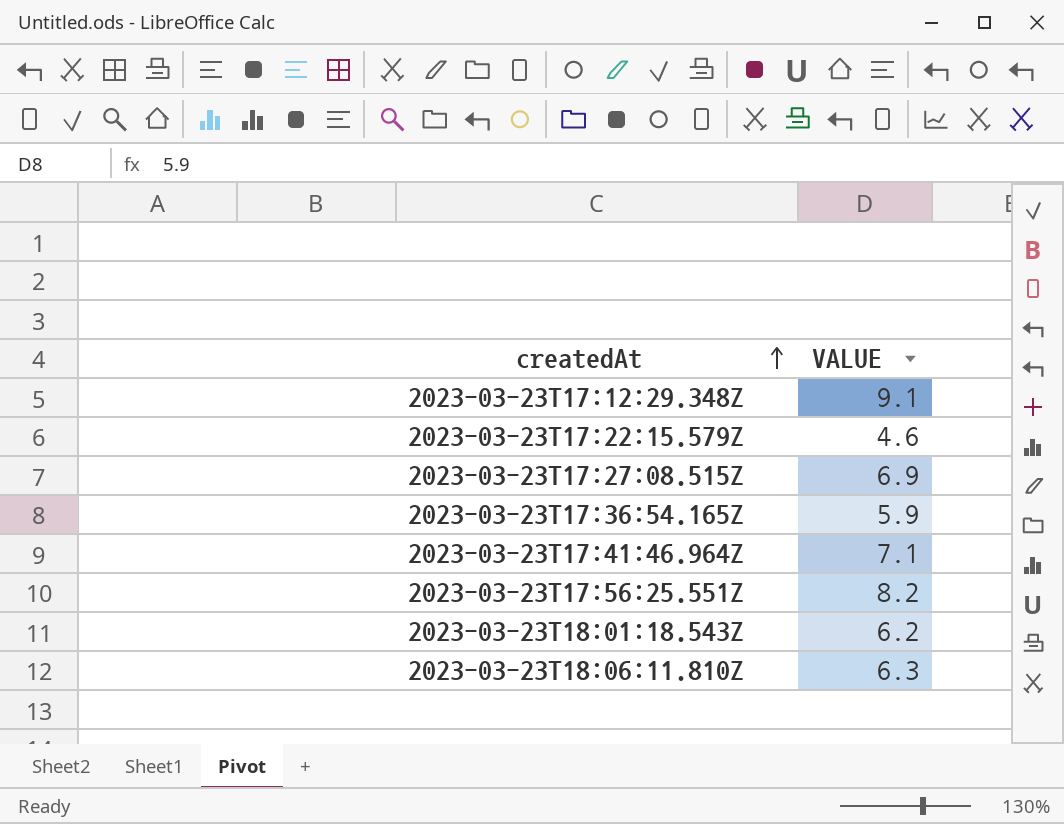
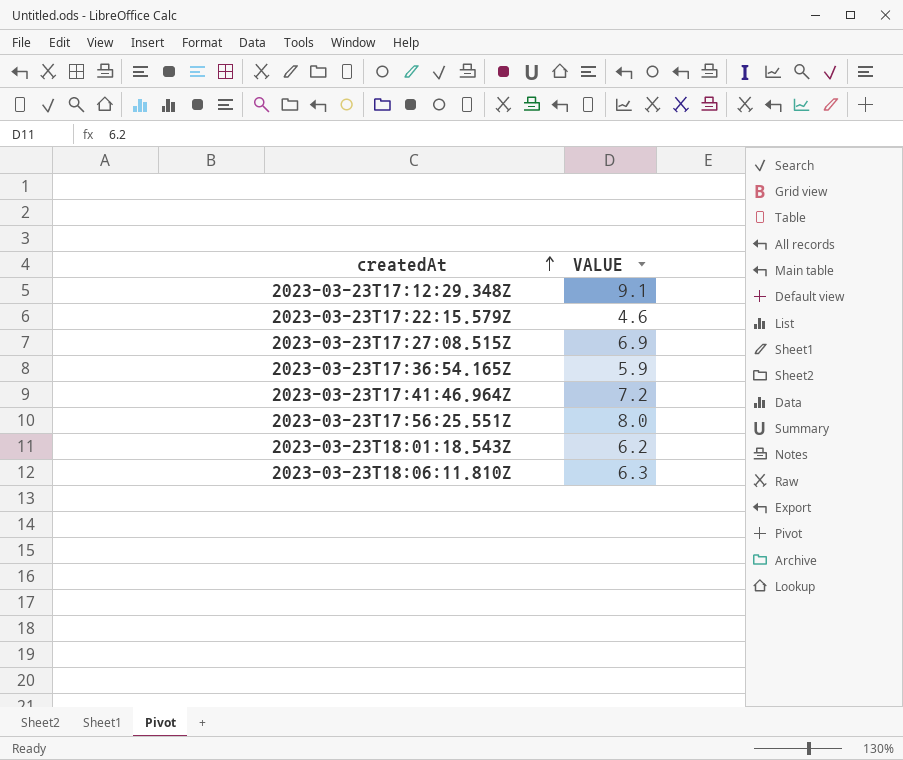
2023-03-23T17:41:46.964Z | VALUE: 7.1 -> 7.2
2023-03-23T17:56:25.551Z | VALUE: 8.2 -> 8.0

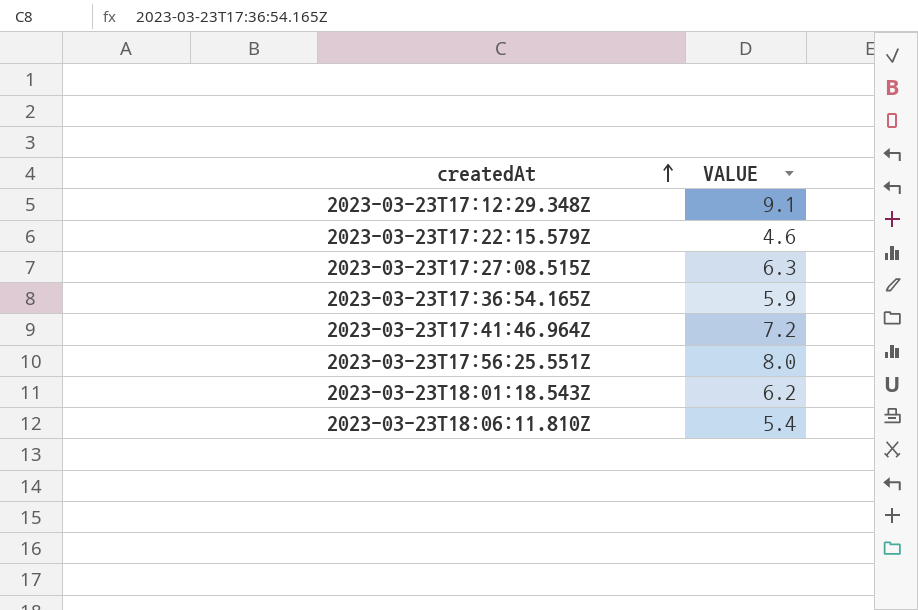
2023-03-23T17:27:08.515Z | VALUE: 6.9 -> 6.3
2023-03-23T18:06:11.810Z | VALUE: 6.3 -> 5.4

